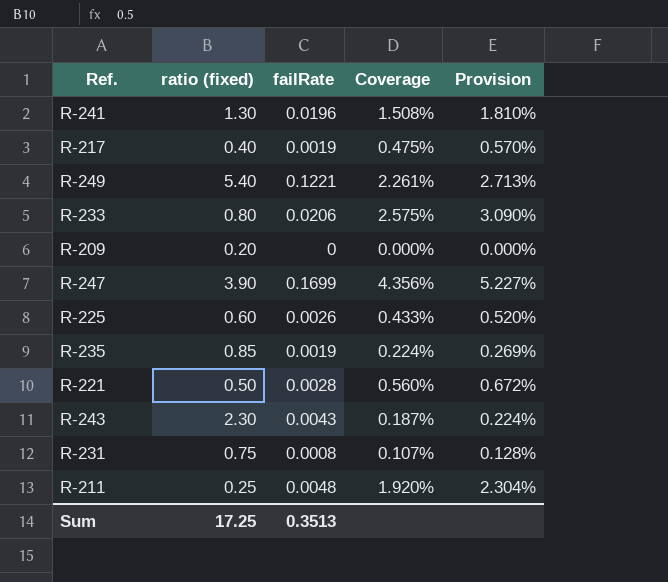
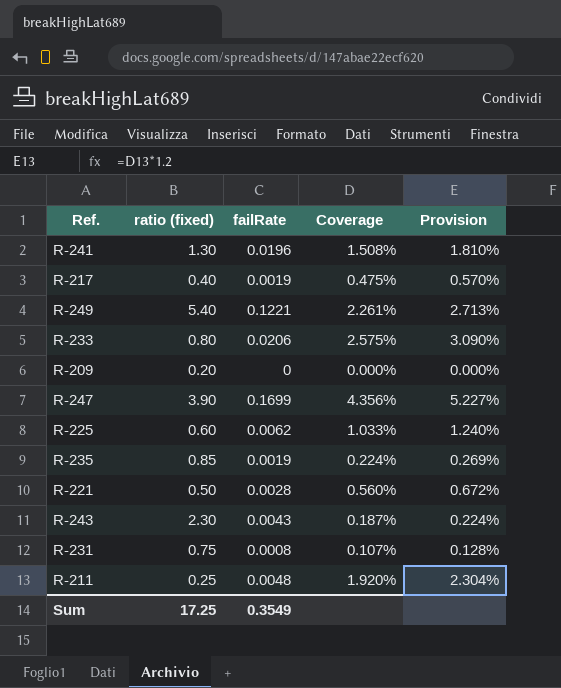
R-225 | failRate: 0.0026 -> 0.0062
R-225 | Coverage: 0.433% -> 1.033%
R-225 | Provision: 0.520% -> 1.240%
Sum | failRate: 0.3513 -> 0.3549

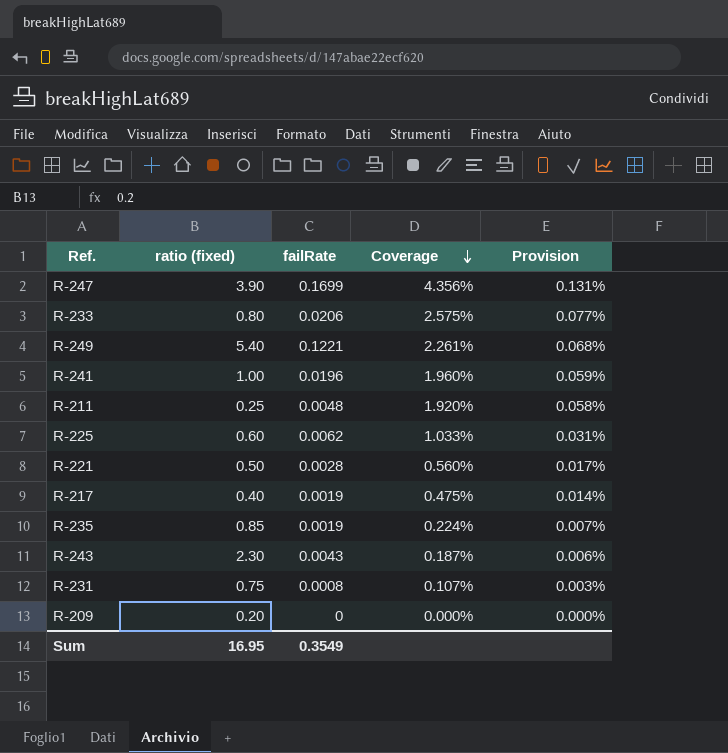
row order: none -> Coverage descending
column Provision | formula: [Coverage] * 1.2 -> [Coverage] * 0.03
R-241 | ratio (fixed): 1.30 -> 1.00
R-241 | Coverage: 1.508% -> 1.960%
Sum | ratio (fixed): 17.25 -> 16.95

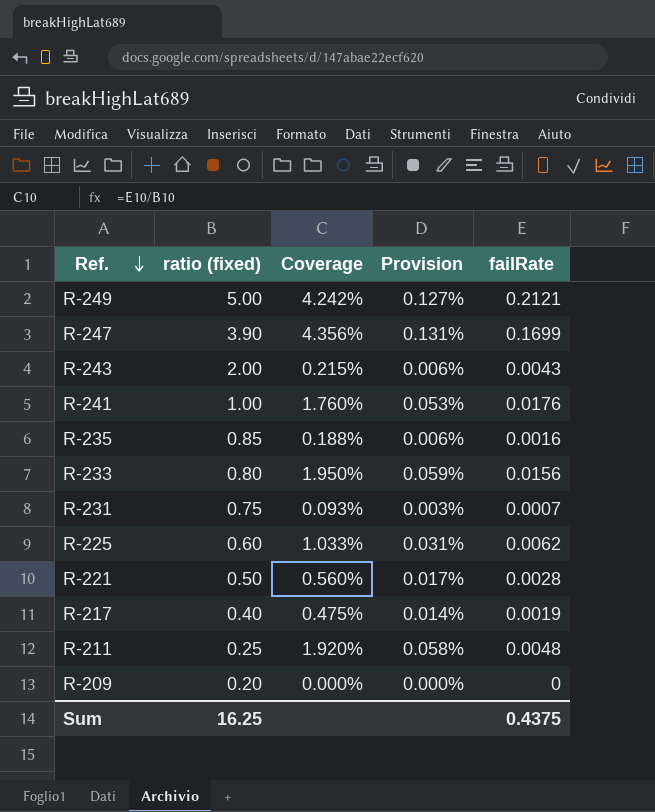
row order: Coverage descending -> Ref. descending
column failRate | position: 3 -> 5
R-249 | ratio (fixed): 5.40 -> 5.00
R-249 | Coverage: 2.261% -> 4.242%
R-249 | Provision: 0.068% -> 0.127%
R-249 | failRate: 0.1221 -> 0.2121
R-243 | ratio (fixed): 2.30 -> 2.00
R-243 | Coverage: 0.187% -> 0.215%
R-241 | Coverage: 1.960% -> 1.760%
R-241 | Provision: 0.059% -> 0.053%
R-241 | failRate: 0.0196 -> 0.0176
R-235 | Coverage: 0.224% -> 0.188%
R-235 | Provision: 0.007% -> 0.006%
R-235 | failRate: 0.0019 -> 0.0016
R-233 | Coverage: 2.575% -> 1.950%
R-233 | Provision: 0.077% -> 0.059%
R-233 | failRate: 0.0206 -> 0.0156
R-231 | Coverage: 0.107% -> 0.093%
R-231 | failRate: 0.0008 -> 0.0007
Sum | ratio (fixed): 16.95 -> 16.25
Sum | failRate: 0.3549 -> 0.4375

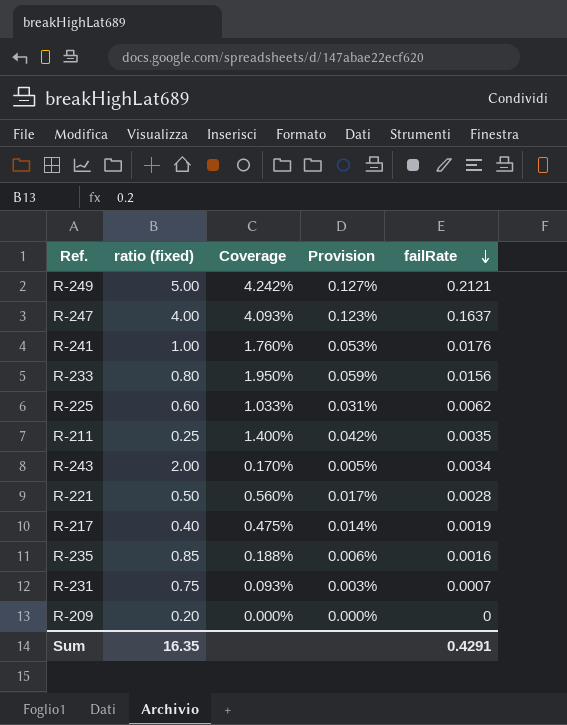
row order: Ref. descending -> failRate descending
R-247 | ratio (fixed): 3.90 -> 4.00
R-247 | Coverage: 4.356% -> 4.093%
R-247 | Provision: 0.131% -> 0.123%
R-247 | failRate: 0.1699 -> 0.1637
R-211 | Coverage: 1.920% -> 1.400%
R-211 | Provision: 0.058% -> 0.042%
R-211 | failRate: 0.0048 -> 0.0035
R-243 | Coverage: 0.215% -> 0.170%
R-243 | Provision: 0.006% -> 0.005%
R-243 | failRate: 0.0043 -> 0.0034
Sum | ratio (fixed): 16.25 -> 16.35
Sum | failRate: 0.4375 -> 0.4291

